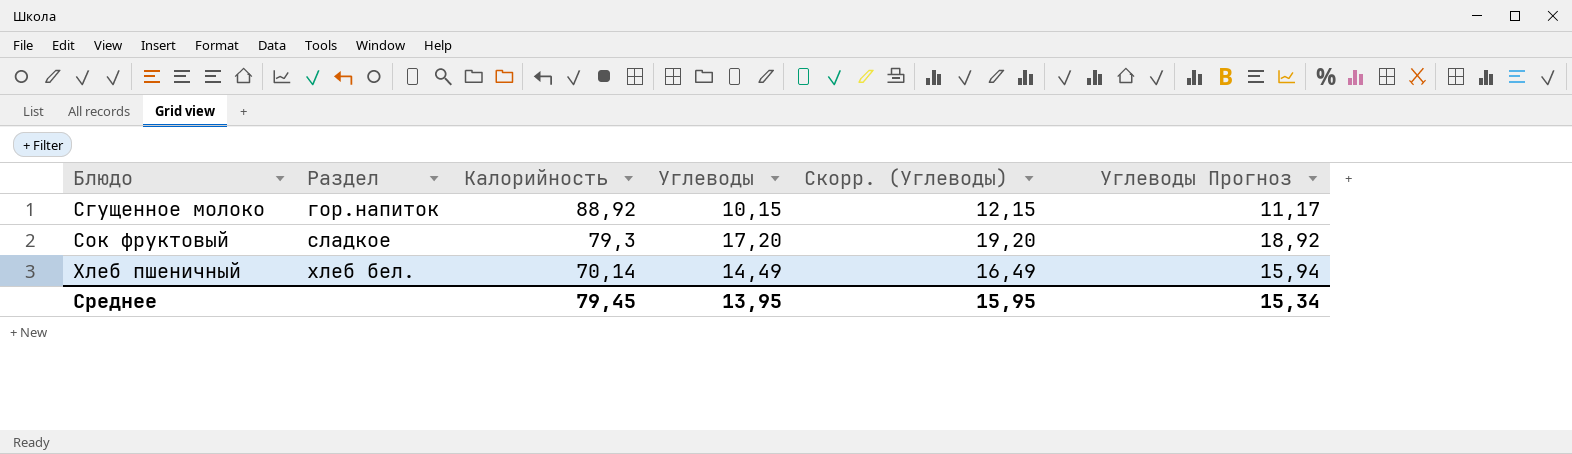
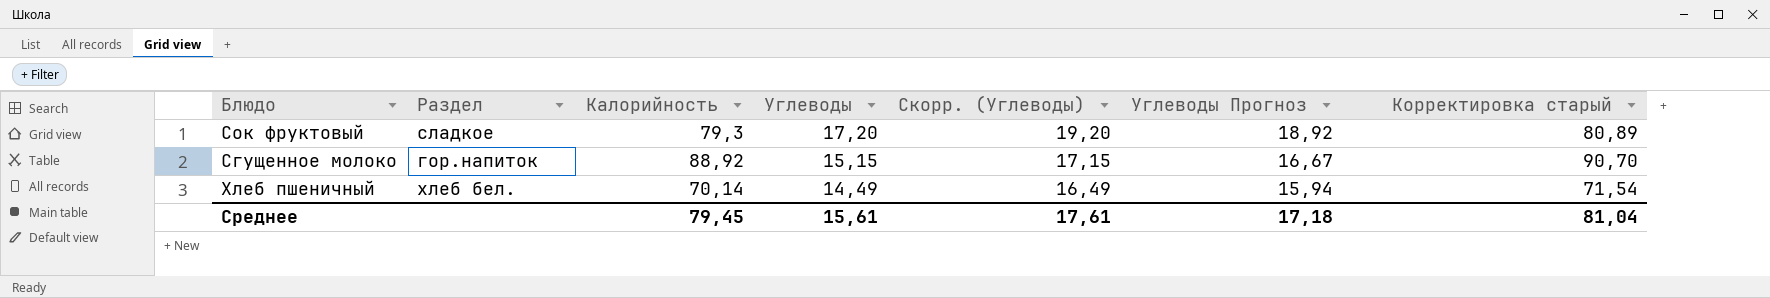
row order: Блюдо ascending -> Углеводы descending
column Корректировка старый | formula: none -> [Калорийность] * 1,02
Сгущенное молоко | Углеводы: 10,15 -> 15,15
Сгущенное молоко | Скорр. (Углеводы): 12,15 -> 17,15
Сгущенное молоко | Углеводы Прогноз: 11,17 -> 16,67
Среднее | Углеводы: 13,95 -> 15,61
Среднее | Скорр. (Углеводы): 15,95 -> 17,61
Среднее | Углеводы Прогноз: 15,34 -> 17,18

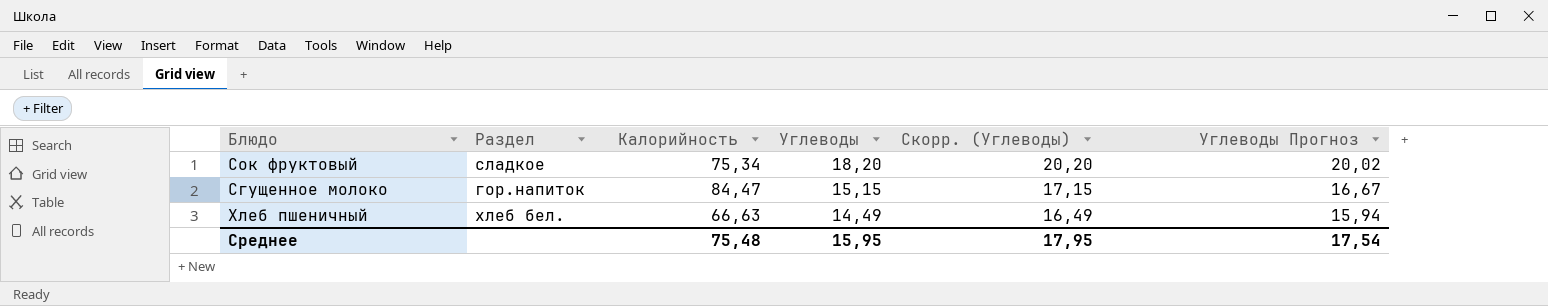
column Корректировка старый | formula: [Калорийность] * 1,02 -> none
Сок фруктовый | Калорийность: 79,3 -> 75,34
Сок фруктовый | Углеводы: 17,20 -> 18,20
Сок фруктовый | Скорр. (Углеводы): 19,20 -> 20,20
Сок фруктовый | Углеводы Прогноз: 18,92 -> 20,02
Сгущенное молоко | Калорийность: 88,92 -> 84,47
Хлеб пшеничный | Калорийность: 70,14 -> 66,63
Среднее | Калорийность: 79,45 -> 75,48
Среднее | Углеводы: 15,61 -> 15,95
Среднее | Скорр. (Углеводы): 17,61 -> 17,95
Среднее | Углеводы Прогноз: 17,18 -> 17,54

